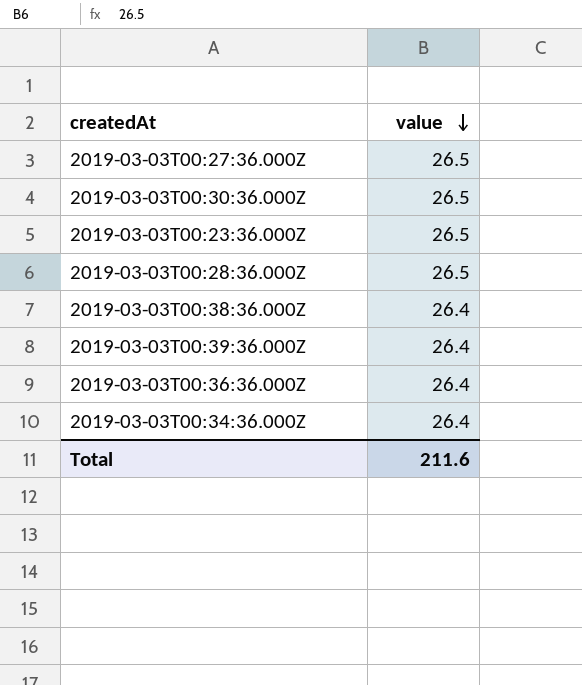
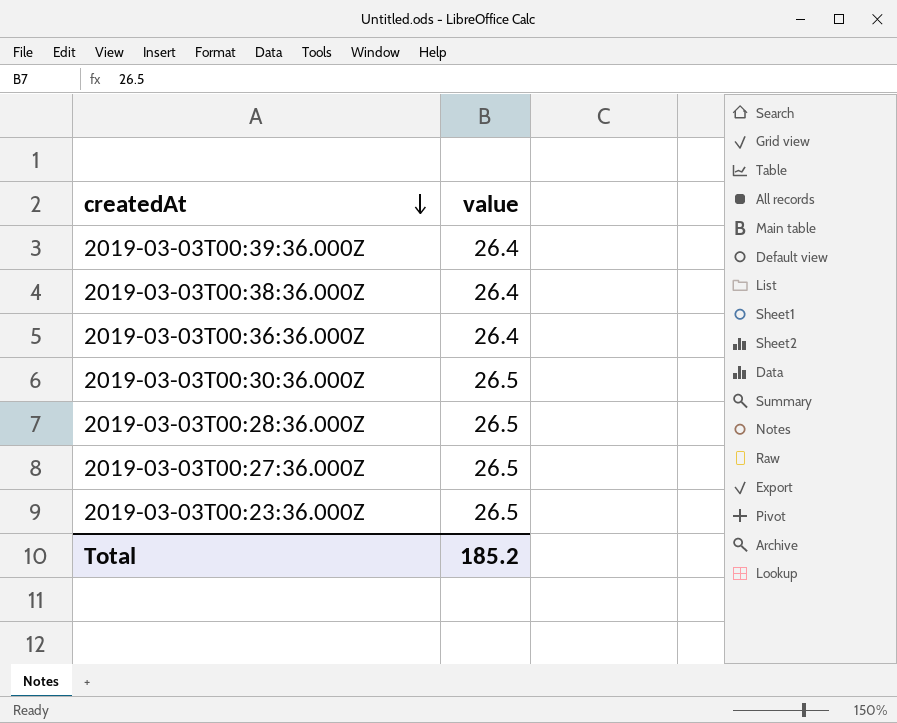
row order: value descending -> createdAt descending
row 2019-03-03T00:34:36.000Z: 26.4 -> none
Total | value: 211.6 -> 185.2

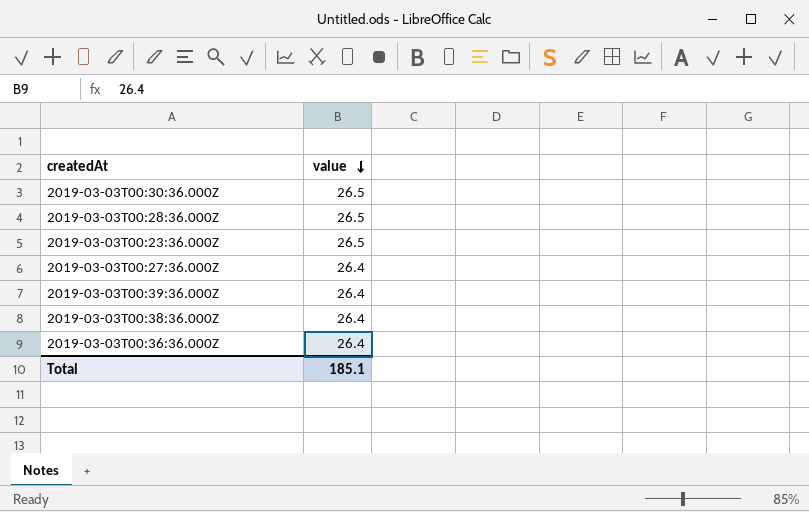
row order: createdAt descending -> value descending
2019-03-03T00:27:36.000Z | value: 26.5 -> 26.4
Total | value: 185.2 -> 185.1

